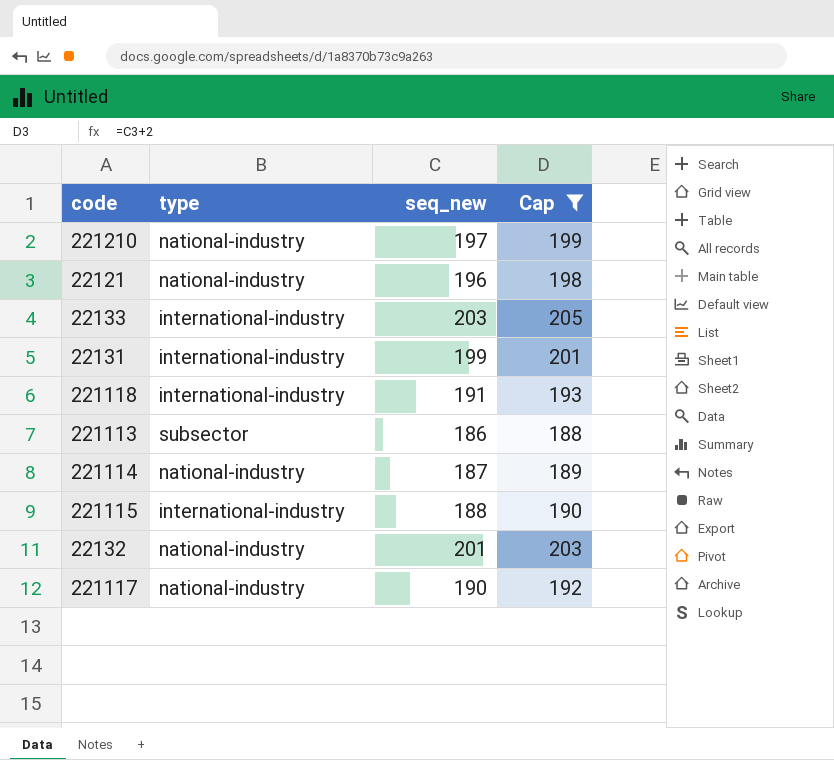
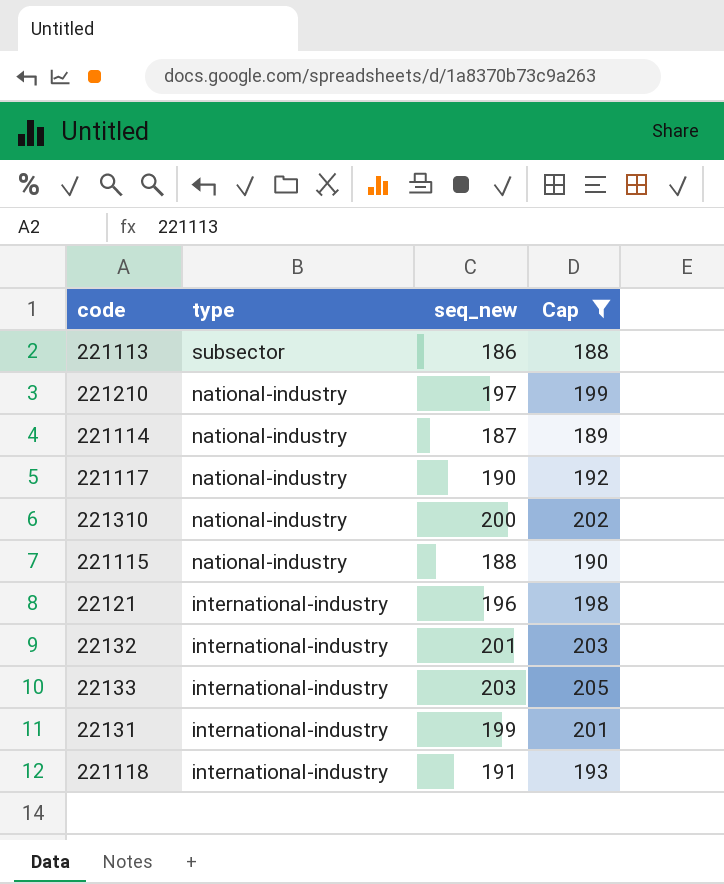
row order: none -> type descending
row 221310: none -> national-industry | 200 | 202
221115 | type: international-industry -> national-industry
22121 | type: national-industry -> international-industry
22132 | type: national-industry -> international-industry

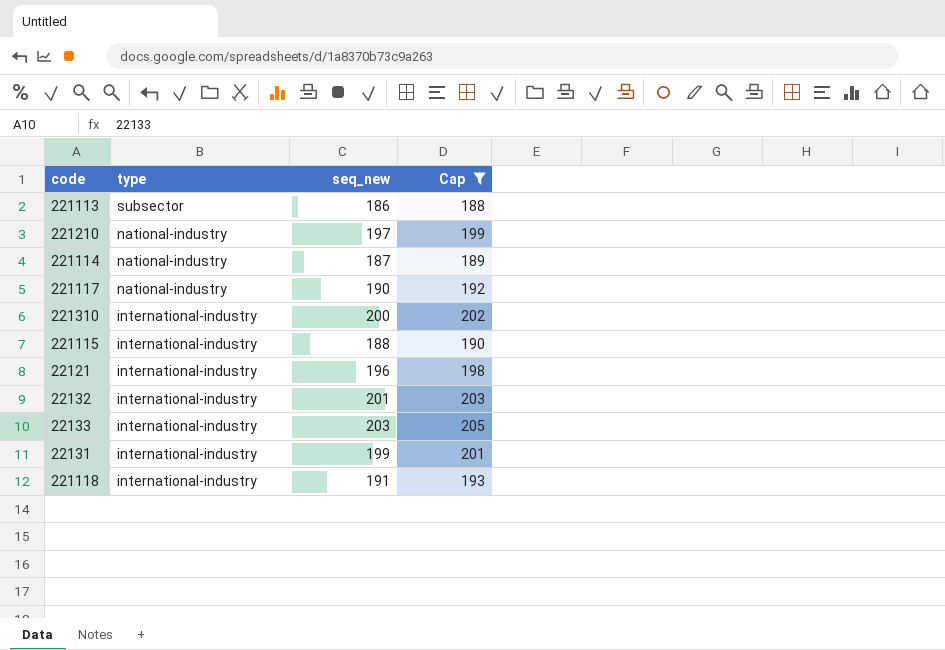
221310 | type: national-industry -> international-industry
221115 | type: national-industry -> international-industry

